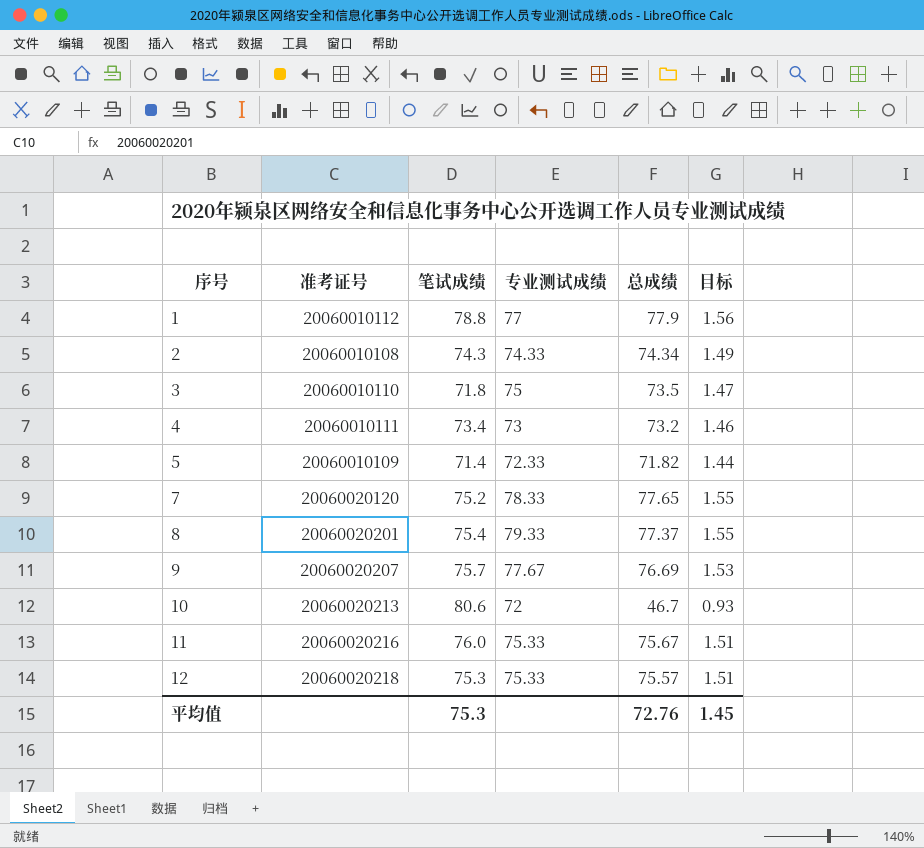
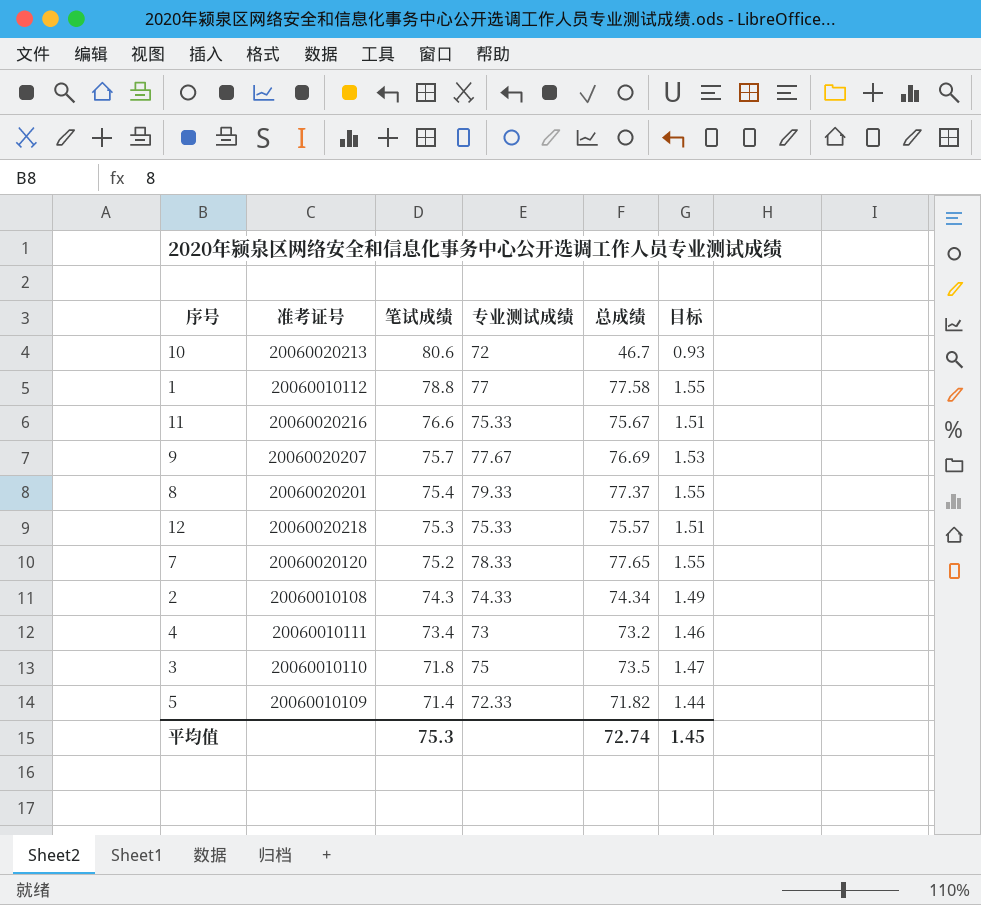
row order: 序号 ascending -> 笔试成绩 descending
1 | 总成绩: 77.9 -> 77.58
1 | 目标: 1.56 -> 1.55
11 | 笔试成绩: 76.0 -> 76.6
平均值 | 总成绩: 72.76 -> 72.74

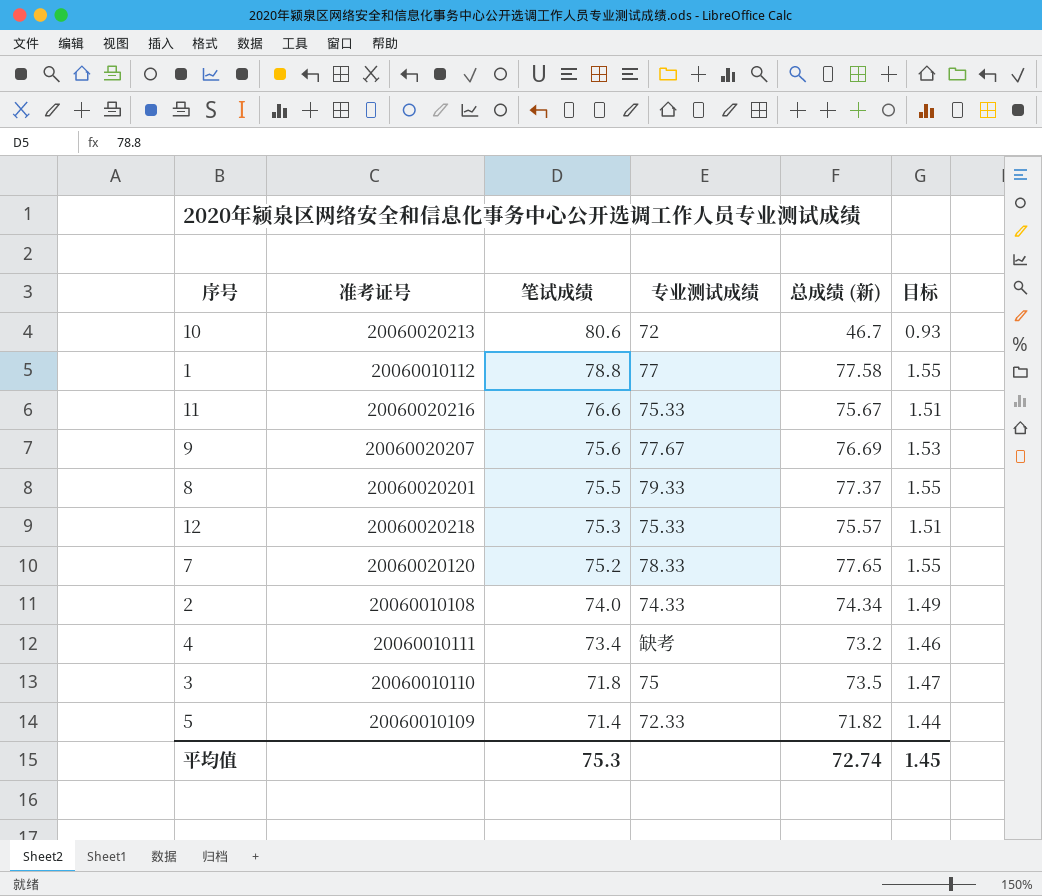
column name: 总成绩 -> 总成绩 (新)
9 | 笔试成绩: 75.7 -> 75.6
8 | 笔试成绩: 75.4 -> 75.5
2 | 笔试成绩: 74.3 -> 74.0
4 | 专业测试成绩: 73 -> 缺考

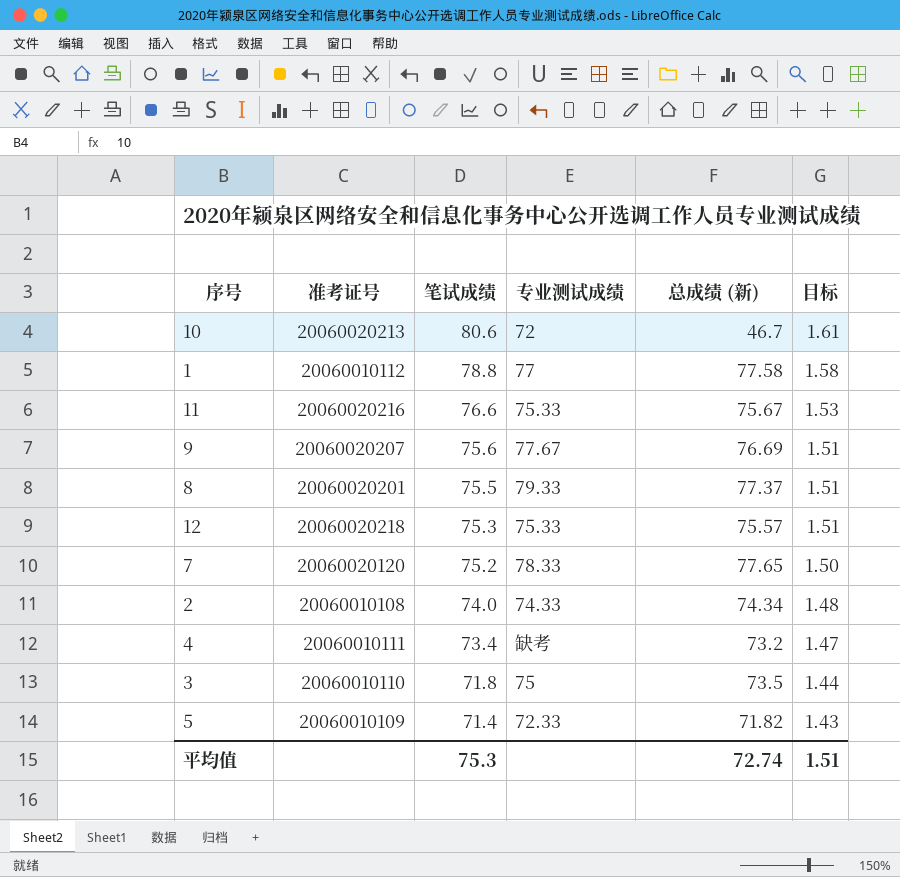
column 目标 | formula: [总成绩 (新)] * 0.02 -> [笔试成绩] * 0.02
平均值 | 目标: 1.45 -> 1.51

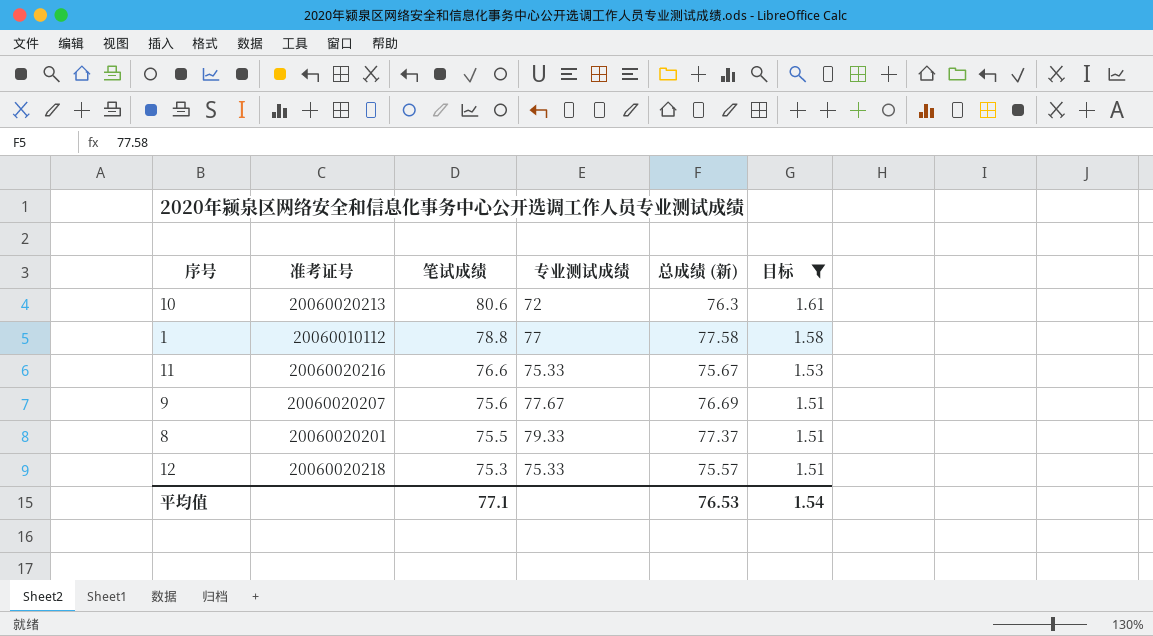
filter: none -> 目标 >= 1.51
10 | 总成绩 (新): 46.7 -> 76.3
平均值 | 笔试成绩: 75.3 -> 77.1
平均值 | 总成绩 (新): 72.74 -> 76.53
平均值 | 目标: 1.51 -> 1.54

